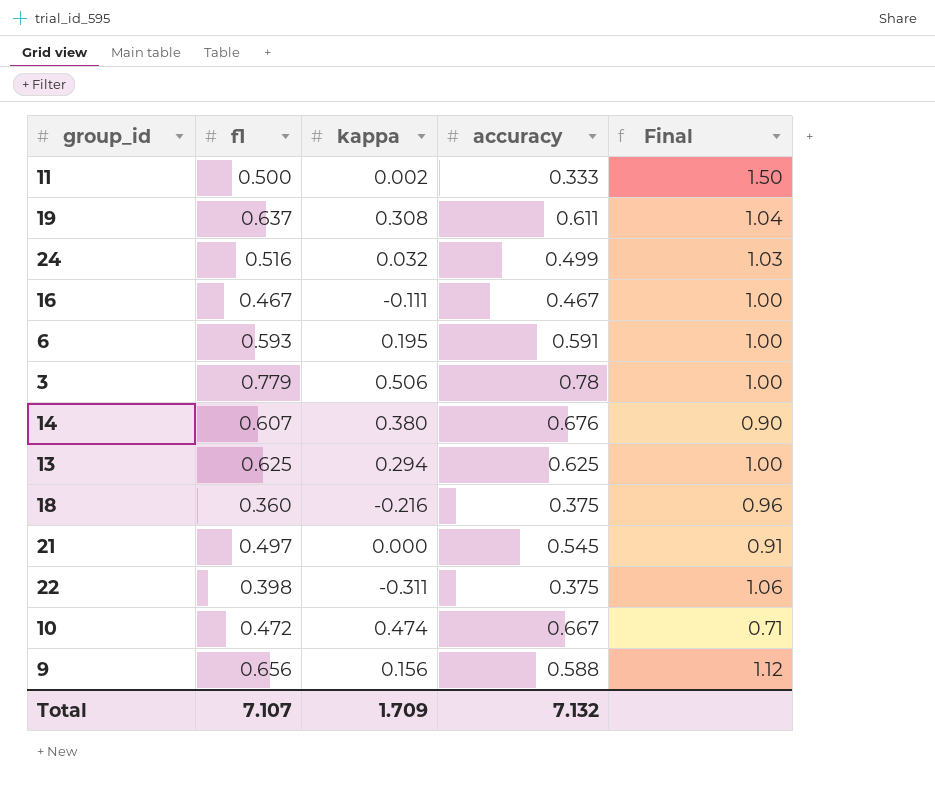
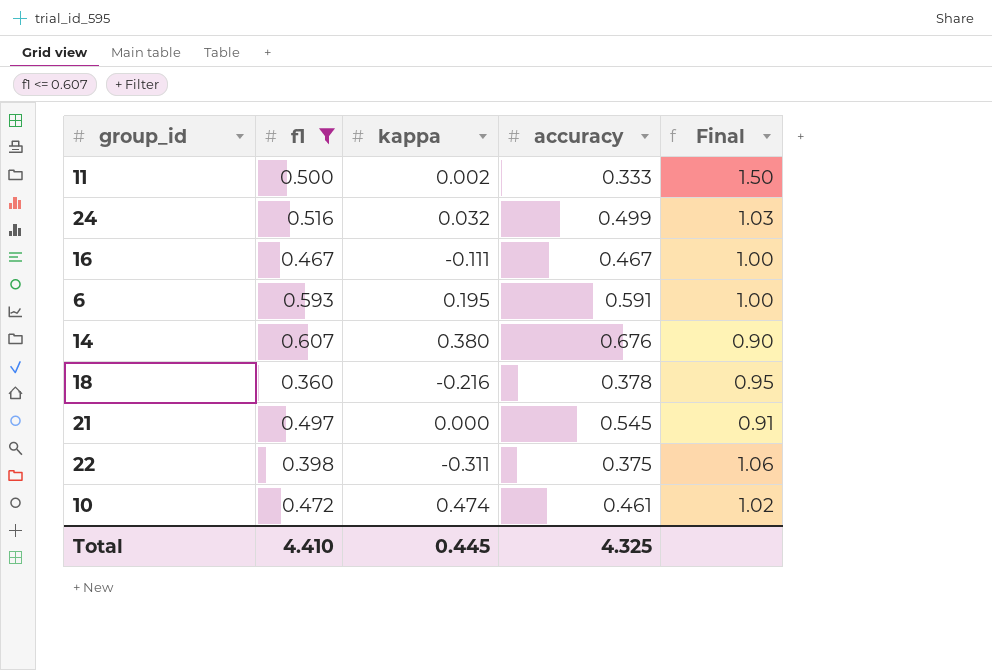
filter: none -> f1 <= 0.607
18 | accuracy: 0.375 -> 0.378
18 | Final: 0.96 -> 0.95
10 | accuracy: 0.667 -> 0.461
10 | Final: 0.71 -> 1.02
Total | f1: 7.107 -> 4.410
Total | kappa: 1.709 -> 0.445
Total | accuracy: 7.132 -> 4.325

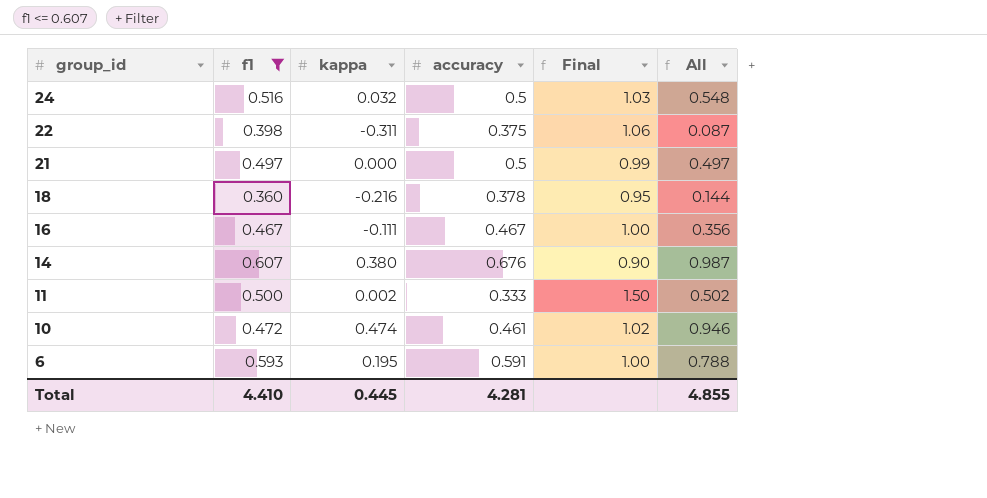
row order: none -> group_id descending
column All | formula: none -> [f1] + [kappa]
24 | accuracy: 0.499 -> 0.5
21 | accuracy: 0.545 -> 0.5
21 | Final: 0.91 -> 0.99
Total | accuracy: 4.325 -> 4.281

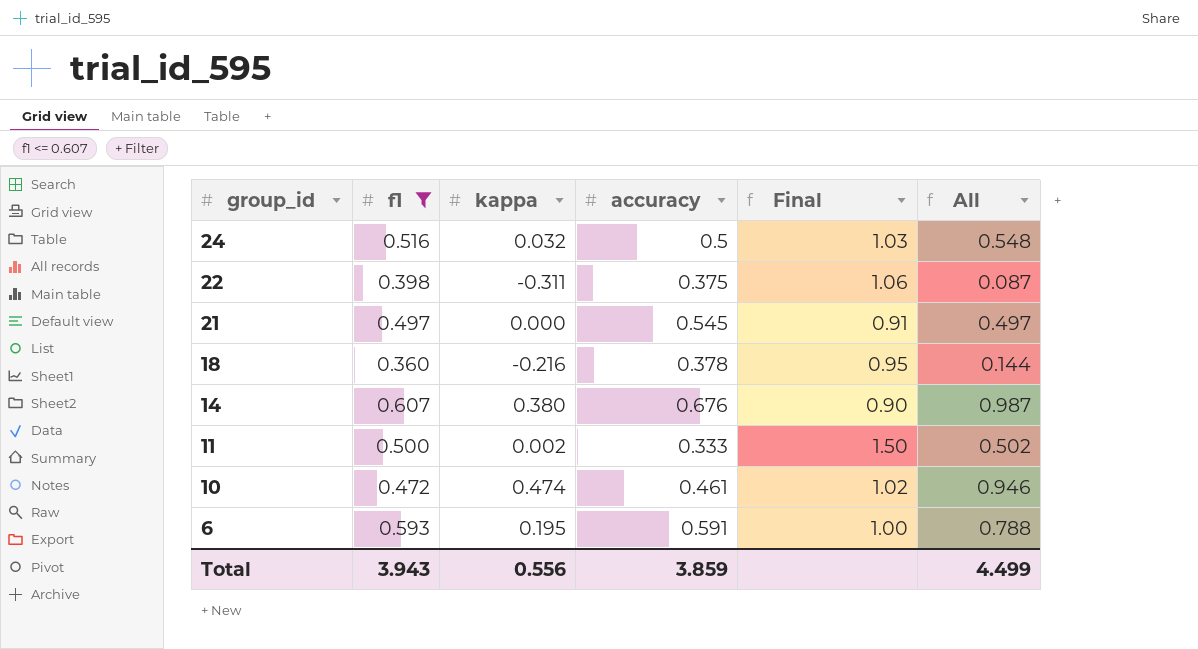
row 16: 0.467 | -0.111 | 0.467 | 1.00 | 0.356 -> none
21 | accuracy: 0.5 -> 0.545
21 | Final: 0.99 -> 0.91
Total | f1: 4.410 -> 3.943
Total | kappa: 0.445 -> 0.556
Total | accuracy: 4.281 -> 3.859
Total | All: 4.855 -> 4.499

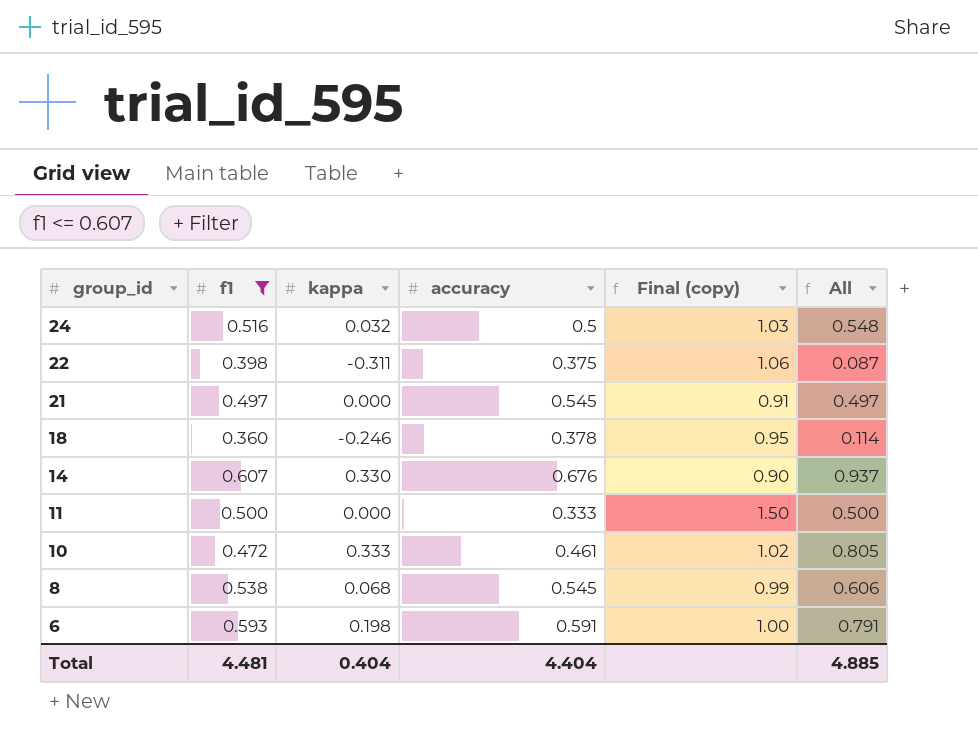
column name: Final -> Final (copy)
18 | kappa: -0.216 -> -0.246
18 | All: 0.144 -> 0.114
14 | kappa: 0.380 -> 0.330
14 | All: 0.987 -> 0.937
11 | kappa: 0.002 -> 0.000
11 | All: 0.502 -> 0.500
10 | kappa: 0.474 -> 0.333
10 | All: 0.946 -> 0.805
row 8: none -> 0.538 | 0.068 | 0.545 | 0.99 | 0.606
6 | kappa: 0.195 -> 0.198
6 | All: 0.788 -> 0.791
Total | f1: 3.943 -> 4.481
Total | kappa: 0.556 -> 0.404
Total | accuracy: 3.859 -> 4.404
Total | All: 4.499 -> 4.885

